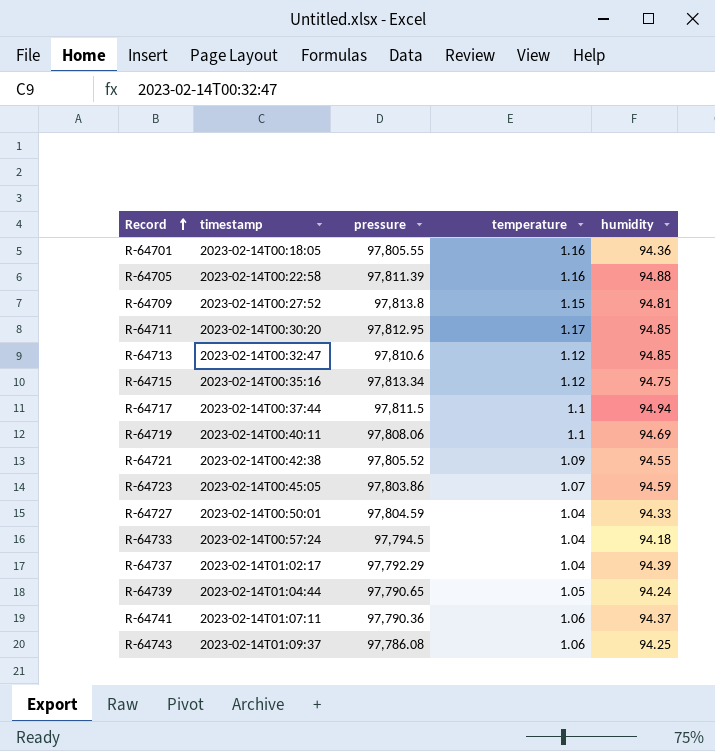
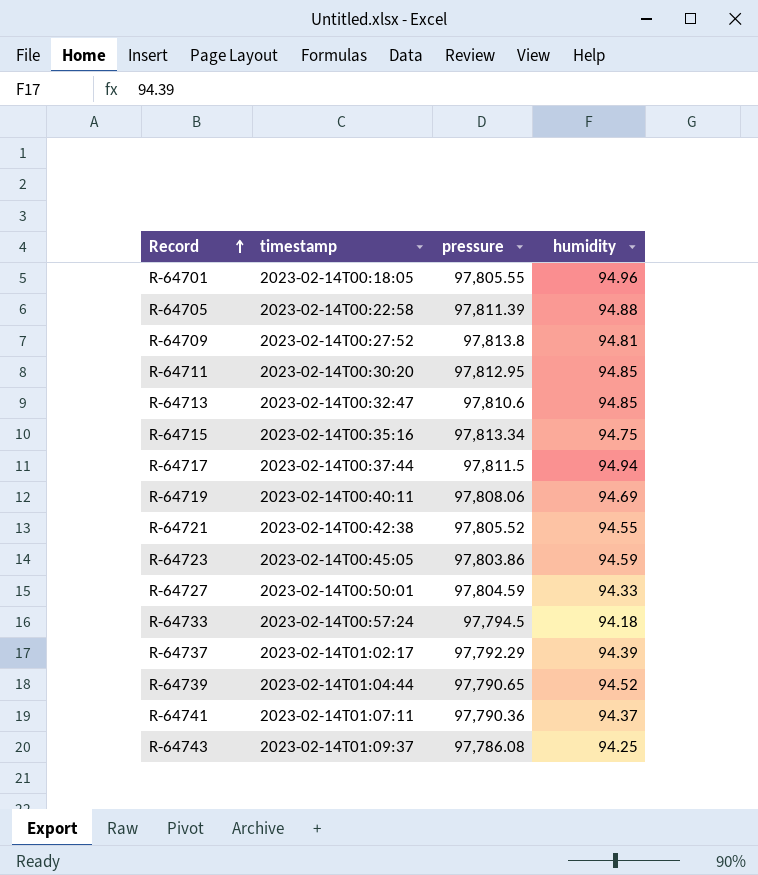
column temperature | position: 4 -> none
R-64701 | humidity: 94.36 -> 94.96
R-64739 | humidity: 94.24 -> 94.52

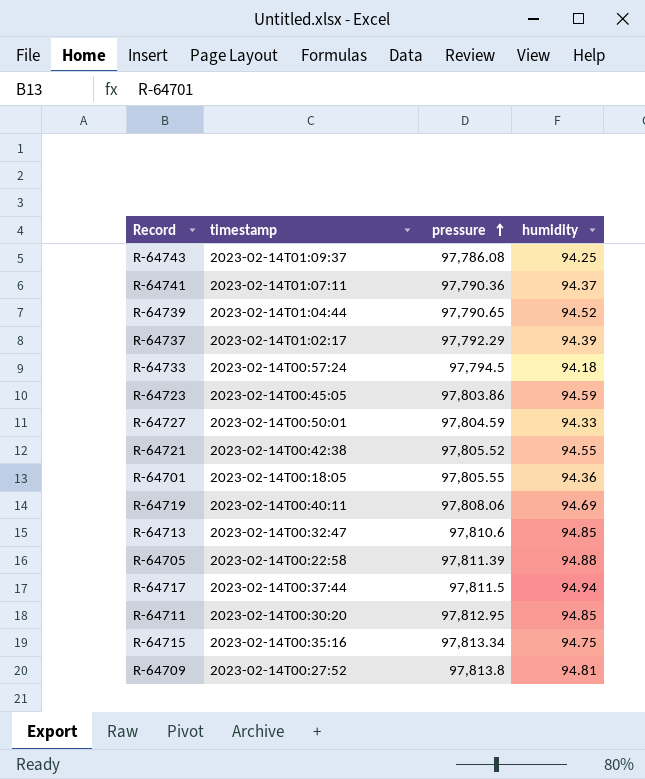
row order: Record ascending -> pressure ascending
R-64701 | humidity: 94.96 -> 94.36

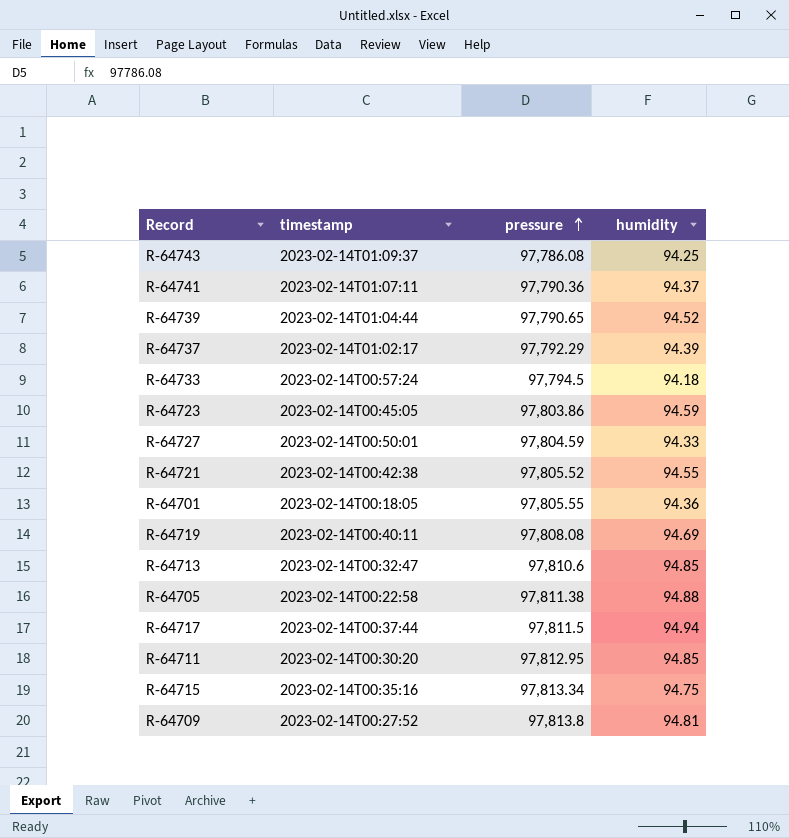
R-64719 | pressure: 97,808.06 -> 97,808.08
R-64705 | pressure: 97,811.39 -> 97,811.38

